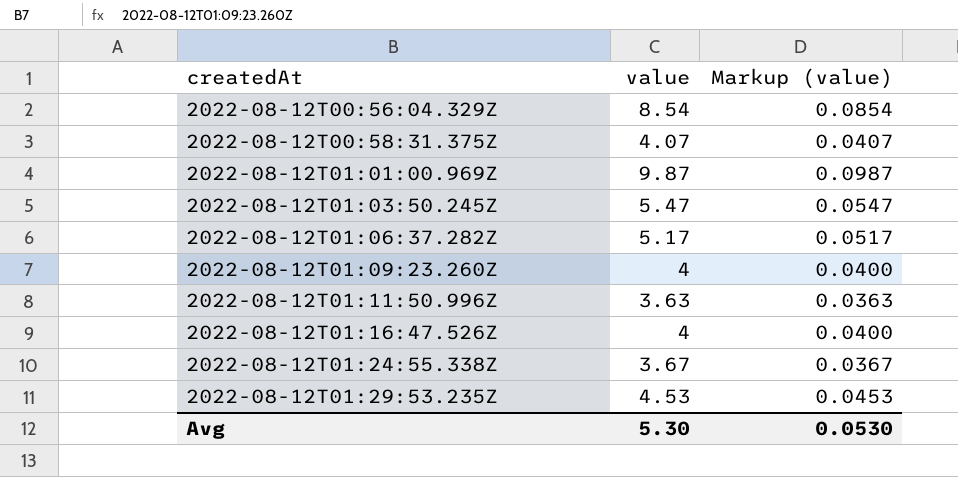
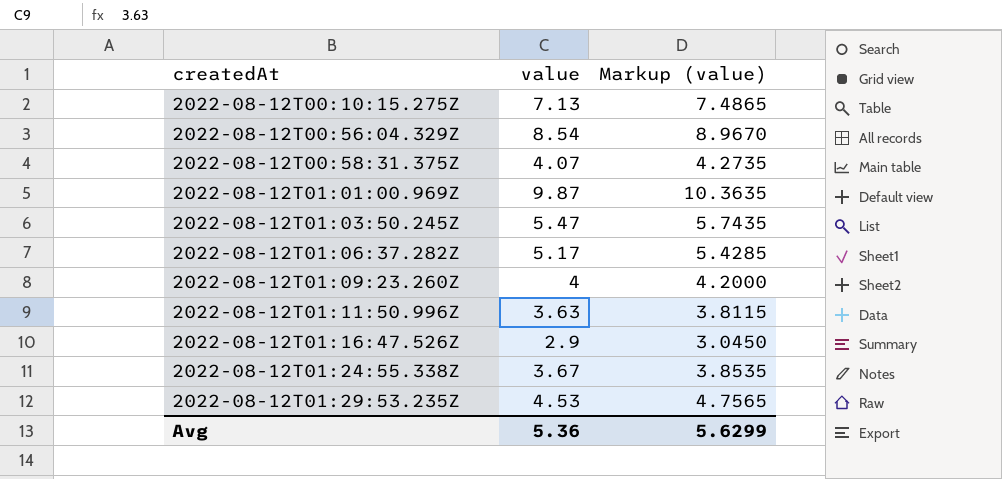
column Markup (value) | formula: [value] * 0.01 -> [value] * 1.05
row 2022-08-12T00:10:15.275Z: none -> 7.13 | 7.4865
2022-08-12T01:16:47.526Z | value: 4 -> 2.9
Avg | value: 5.30 -> 5.36
Avg | Markup (value): 0.0530 -> 5.6299

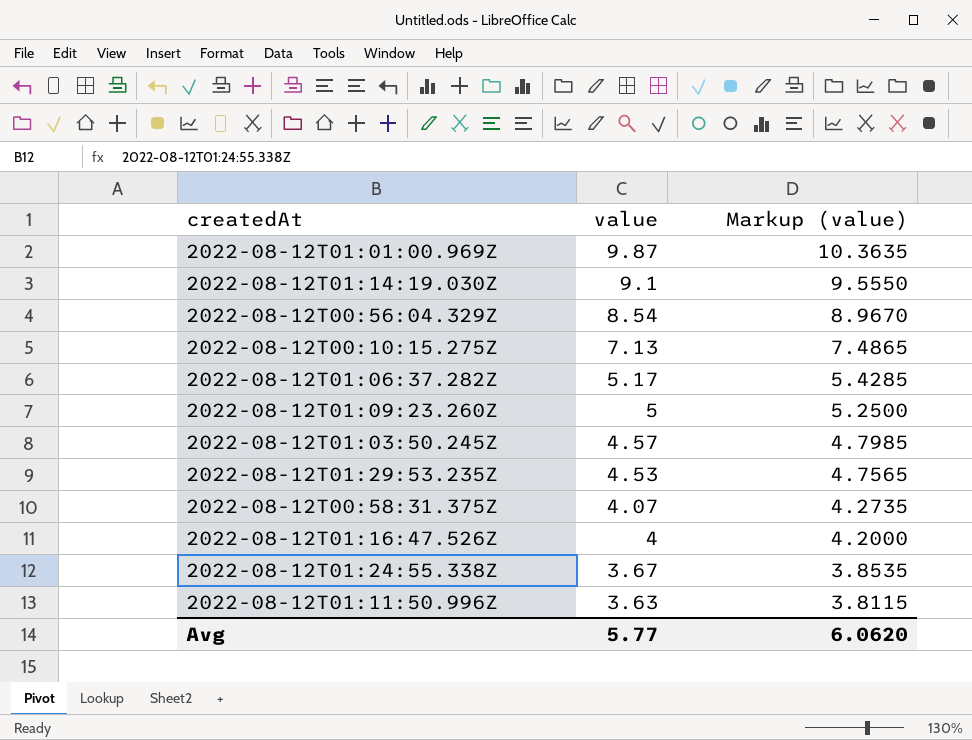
row order: createdAt ascending -> value descending
row 2022-08-12T01:14:19.030Z: none -> 9.1 | 9.5550
2022-08-12T01:09:23.260Z | value: 4 -> 5
2022-08-12T01:09:23.260Z | Markup (value): 4.2000 -> 5.2500
2022-08-12T01:03:50.245Z | value: 5.47 -> 4.57
2022-08-12T01:03:50.245Z | Markup (value): 5.7435 -> 4.7985
2022-08-12T01:16:47.526Z | value: 2.9 -> 4
2022-08-12T01:16:47.526Z | Markup (value): 3.0450 -> 4.2000
Avg | value: 5.36 -> 5.77
Avg | Markup (value): 5.6299 -> 6.0620

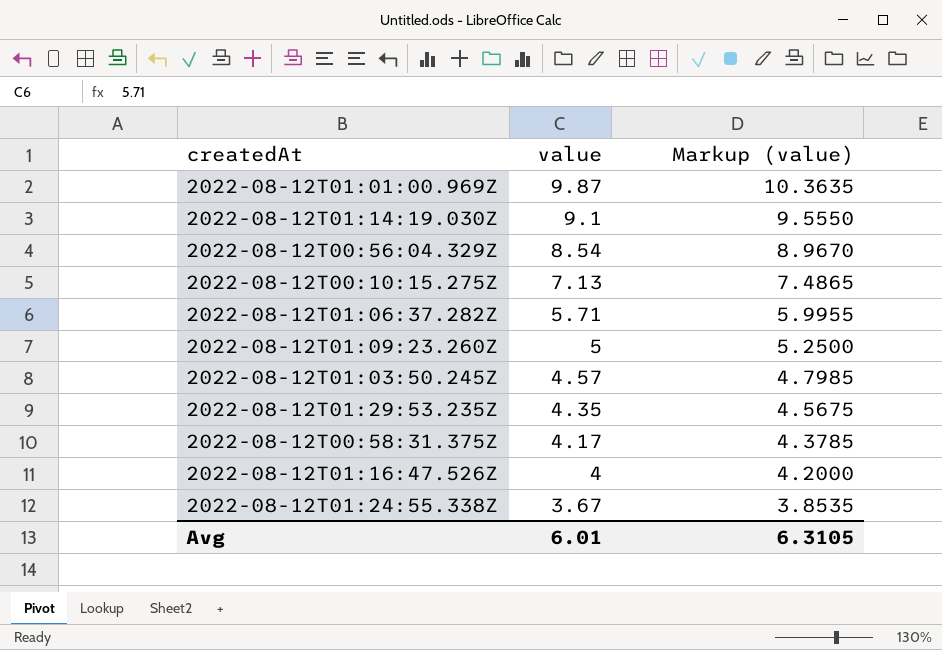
row 2022-08-12T01:11:50.996Z: 3.63 | 3.8115 -> none
2022-08-12T01:06:37.282Z | value: 5.17 -> 5.71
2022-08-12T01:06:37.282Z | Markup (value): 5.4285 -> 5.9955
2022-08-12T01:29:53.235Z | value: 4.53 -> 4.35
2022-08-12T01:29:53.235Z | Markup (value): 4.7565 -> 4.5675
2022-08-12T00:58:31.375Z | value: 4.07 -> 4.17
2022-08-12T00:58:31.375Z | Markup (value): 4.2735 -> 4.3785
Avg | value: 5.77 -> 6.01
Avg | Markup (value): 6.0620 -> 6.3105

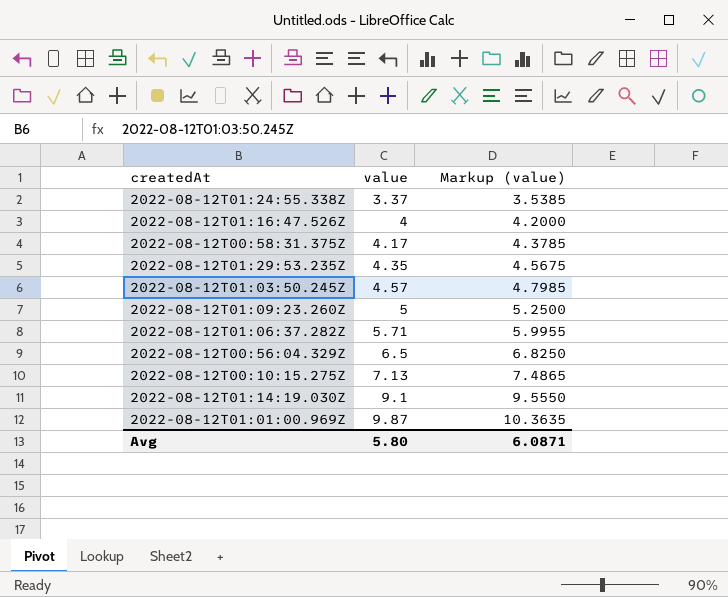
row order: value descending -> value ascending
2022-08-12T01:24:55.338Z | value: 3.67 -> 3.37
2022-08-12T01:24:55.338Z | Markup (value): 3.8535 -> 3.5385
2022-08-12T00:56:04.329Z | value: 8.54 -> 6.5
2022-08-12T00:56:04.329Z | Markup (value): 8.9670 -> 6.8250
Avg | value: 6.01 -> 5.80
Avg | Markup (value): 6.3105 -> 6.0871

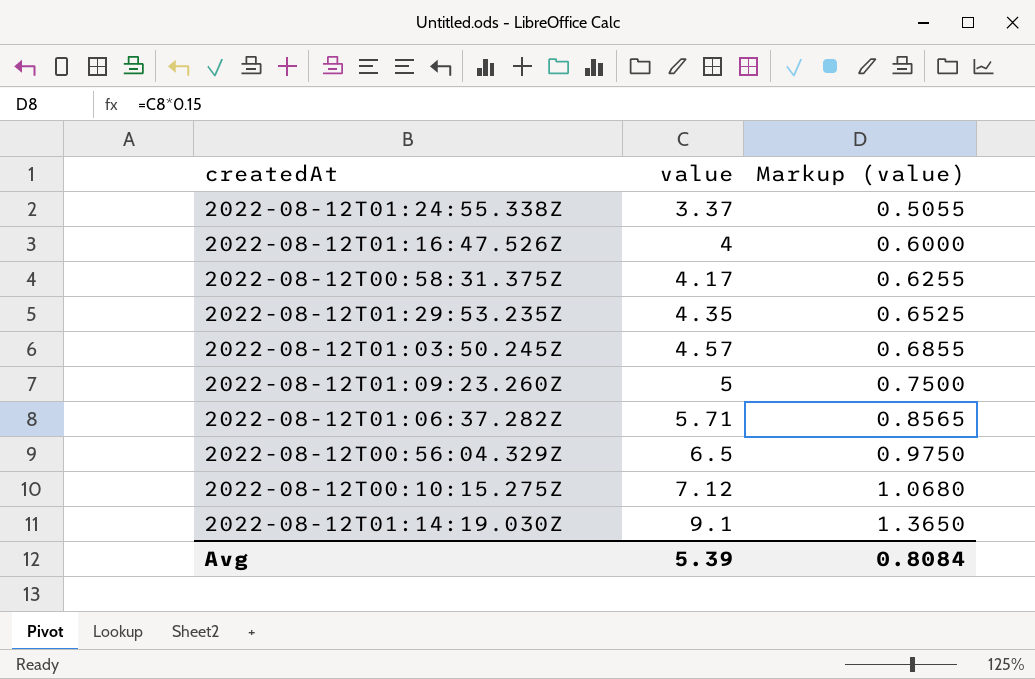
column Markup (value) | formula: [value] * 1.05 -> [value] * 0.15
row 2022-08-12T01:01:00.969Z: 9.87 | 10.3635 -> none
2022-08-12T00:10:15.275Z | value: 7.13 -> 7.12
Avg | value: 5.80 -> 5.39
Avg | Markup (value): 6.0871 -> 0.8084

